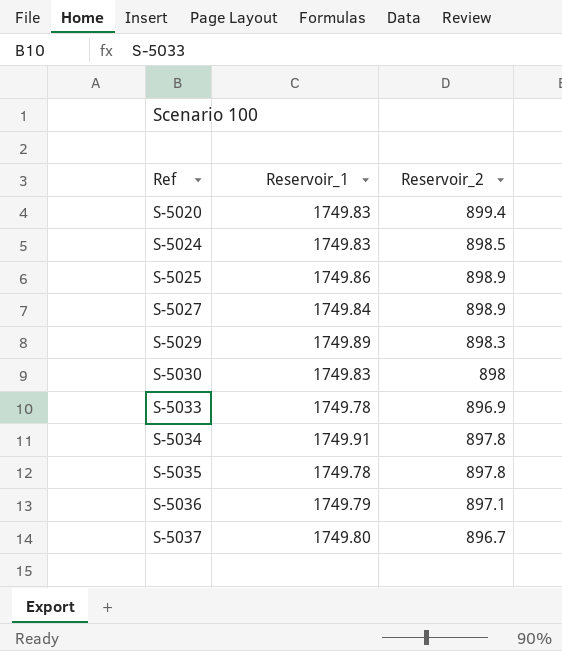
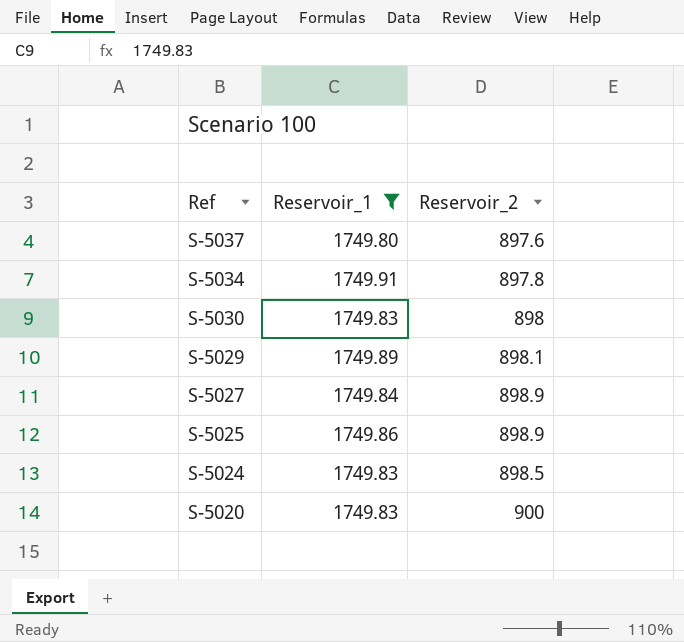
filter: none -> Reservoir_1 >= 1749.80
row order: Ref ascending -> Ref descending
S-5037 | Reservoir_2: 896.7 -> 897.6
S-5029 | Reservoir_2: 898.3 -> 898.1
S-5020 | Reservoir_2: 899.4 -> 900

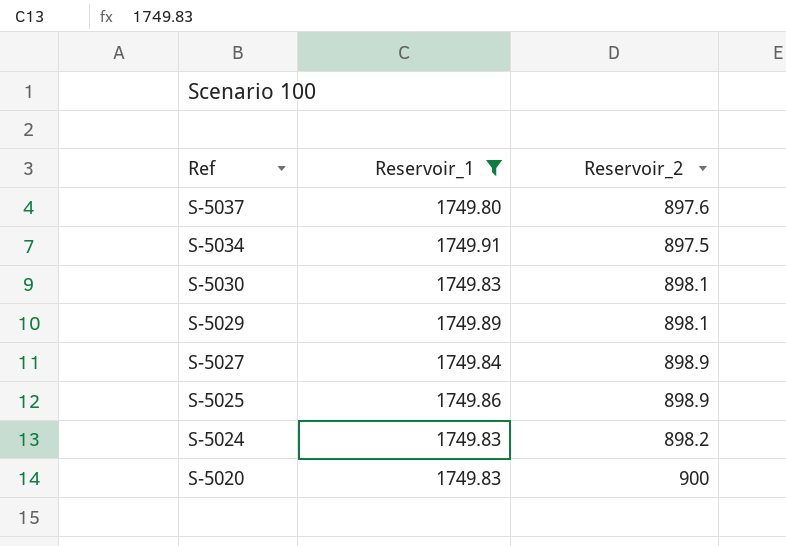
S-5034 | Reservoir_2: 897.8 -> 897.5
S-5030 | Reservoir_2: 898 -> 898.1
S-5024 | Reservoir_2: 898.5 -> 898.2

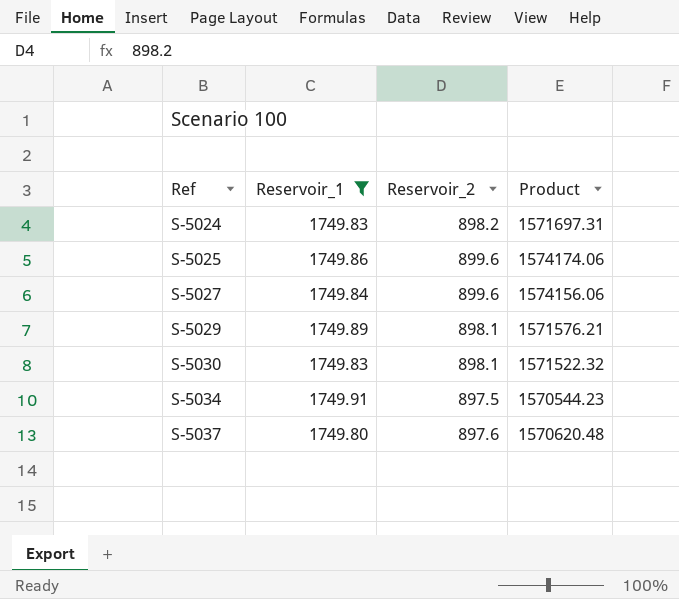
row order: Ref descending -> Ref ascending
column Product | formula: none -> [Reservoir_1] * [Reservoir_2]
row S-5020: 1749.83 | 900 -> none
S-5025 | Reservoir_2: 898.9 -> 899.6
S-5027 | Reservoir_2: 898.9 -> 899.6

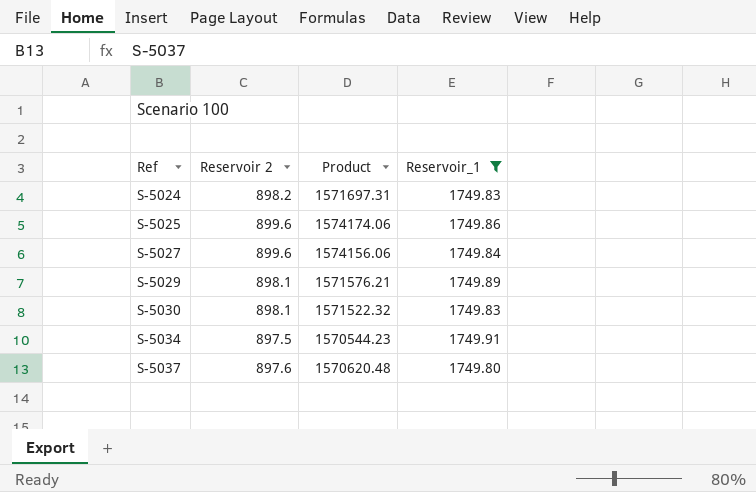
column name: Reservoir_2 -> Reservoir 2
column Reservoir_1 | position: 2 -> 4

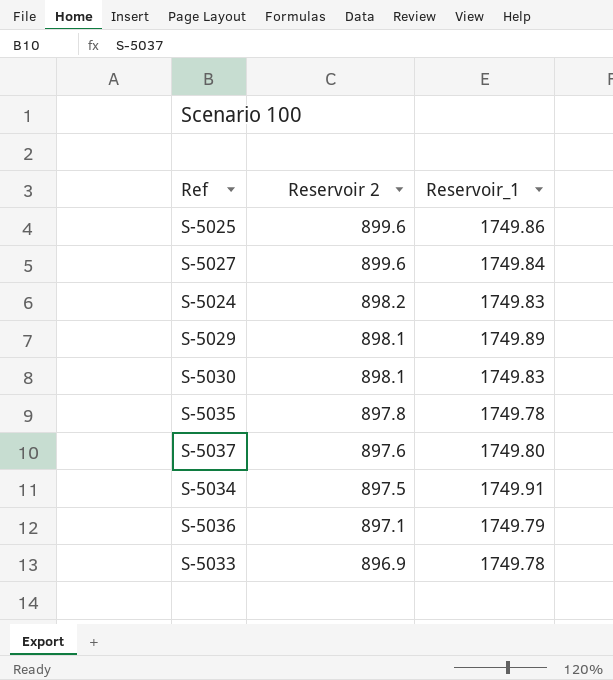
filter: Reservoir_1 >= 1749.80 -> none
row order: Ref ascending -> Reservoir 2 descending
column Product | formula: [Reservoir 2] * [Reservoir_1] -> none

